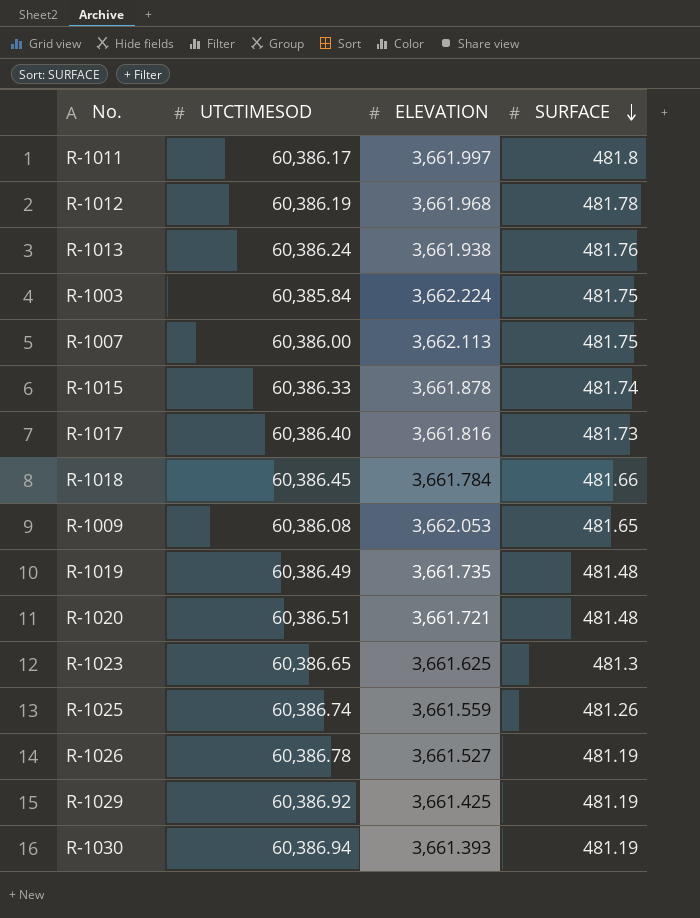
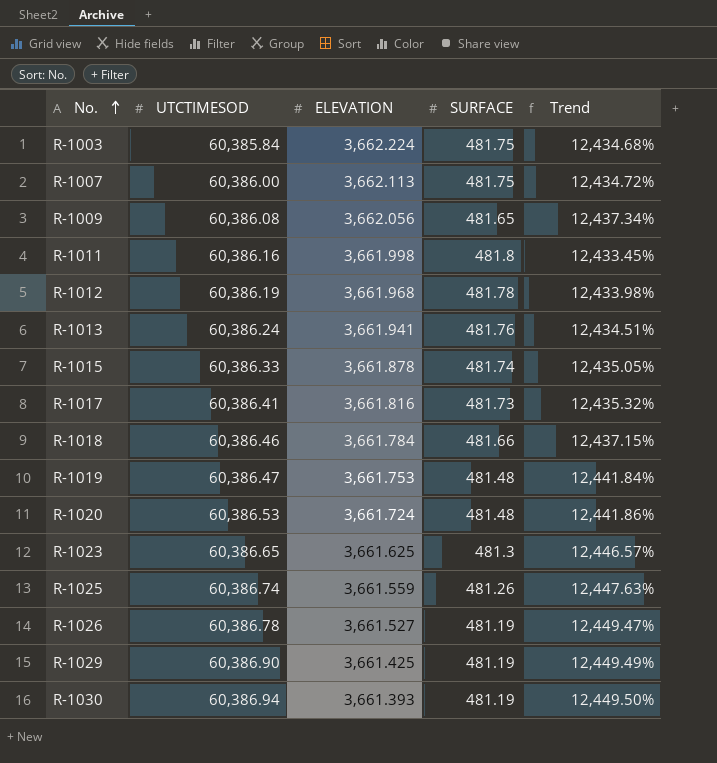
row order: SURFACE descending -> No. ascending
column Trend | formula: none -> ([UTCTIMESOD] - [SURFACE]) / [SURFACE]
R-1009 | ELEVATION: 3,662.053 -> 3,662.056
R-1011 | UTCTIMESOD: 60,386.17 -> 60,386.16
R-1011 | ELEVATION: 3,661.997 -> 3,661.998
R-1013 | ELEVATION: 3,661.938 -> 3,661.941
R-1017 | UTCTIMESOD: 60,386.40 -> 60,386.41
R-1018 | UTCTIMESOD: 60,386.45 -> 60,386.46
R-1019 | UTCTIMESOD: 60,386.49 -> 60,386.47
R-1019 | ELEVATION: 3,661.735 -> 3,661.753
R-1020 | UTCTIMESOD: 60,386.51 -> 60,386.53
R-1020 | ELEVATION: 3,661.721 -> 3,661.724
R-1029 | UTCTIMESOD: 60,386.92 -> 60,386.90

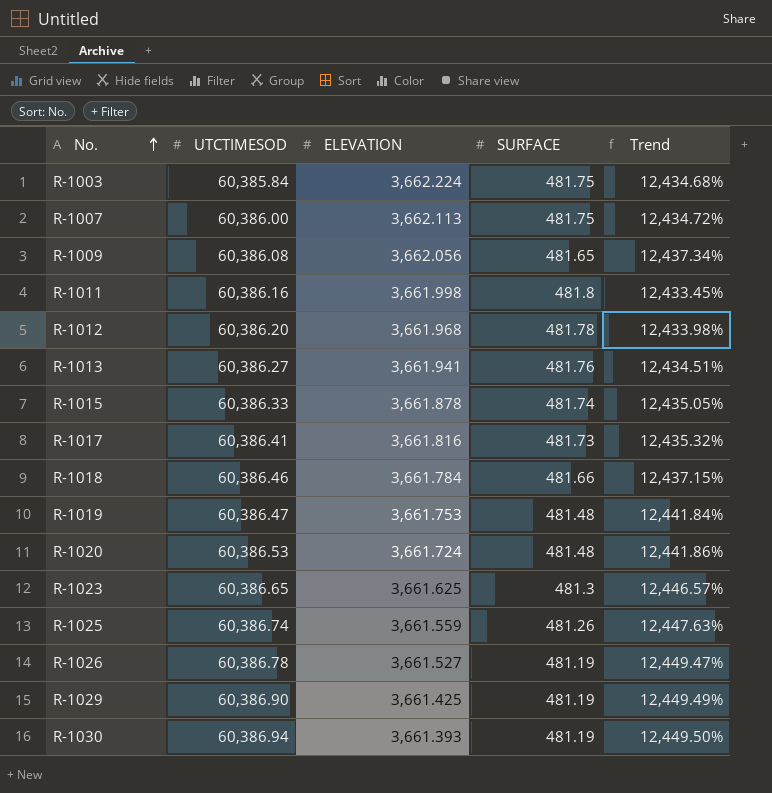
R-1012 | UTCTIMESOD: 60,386.19 -> 60,386.20
R-1013 | UTCTIMESOD: 60,386.24 -> 60,386.27

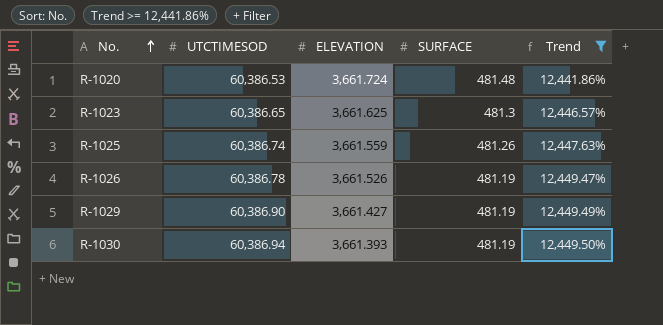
filter: none -> Trend >= 12,441.86%
R-1026 | ELEVATION: 3,661.527 -> 3,661.526
R-1029 | ELEVATION: 3,661.425 -> 3,661.427

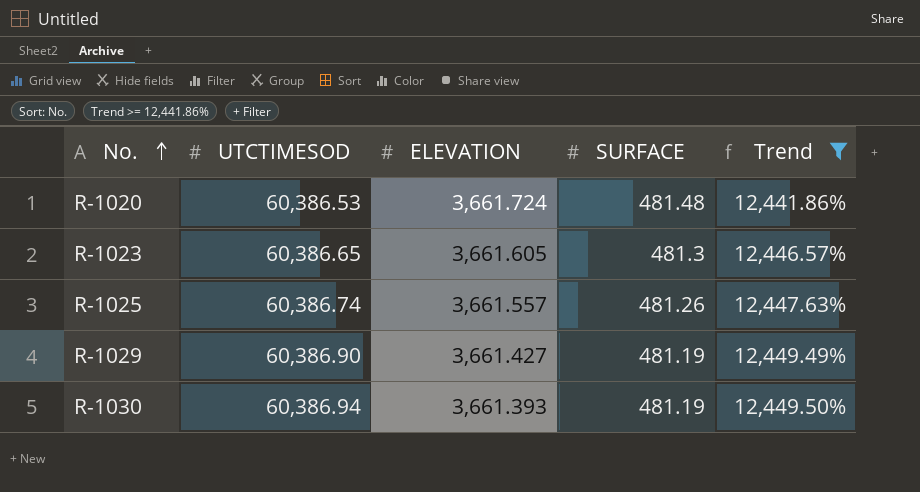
row R-1026: 60,386.78 | 3,661.526 | 481.19 | 12,449.47% -> none
R-1023 | ELEVATION: 3,661.625 -> 3,661.605
R-1025 | ELEVATION: 3,661.559 -> 3,661.557

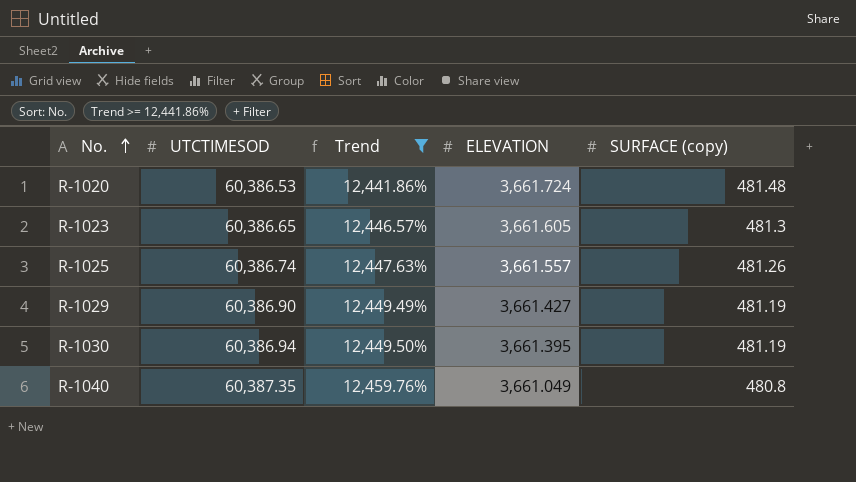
column Trend | position: 5 -> 3
column name: SURFACE -> SURFACE (copy)
R-1030 | ELEVATION: 3,661.393 -> 3,661.395
row R-1040: none -> 60,387.35 | 12,459.76% | 3,661.049 | 480.8

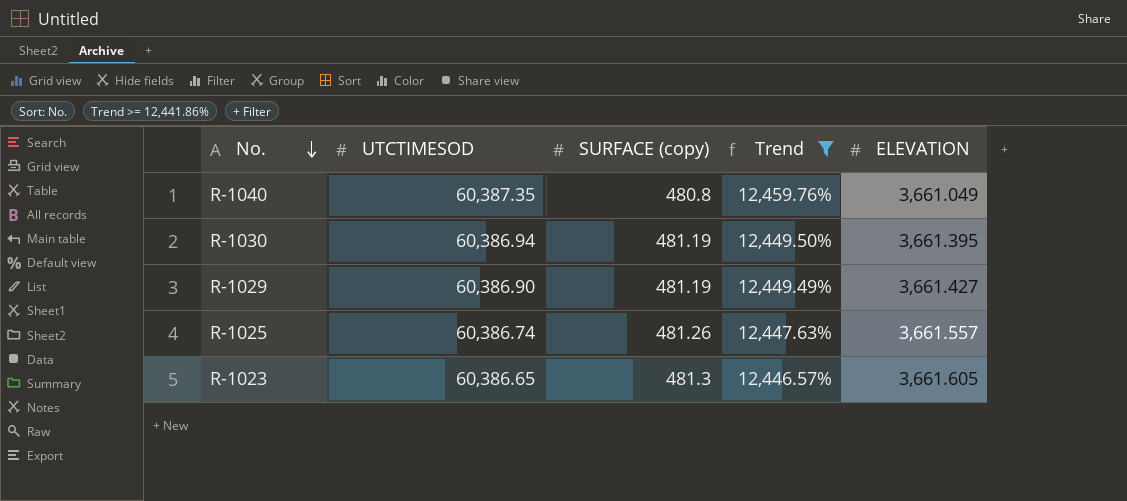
row order: No. ascending -> No. descending
column SURFACE (copy) | position: 5 -> 3
row R-1020: 60,386.53 | 12,441.86% | 3,661.724 | 481.48 -> none

